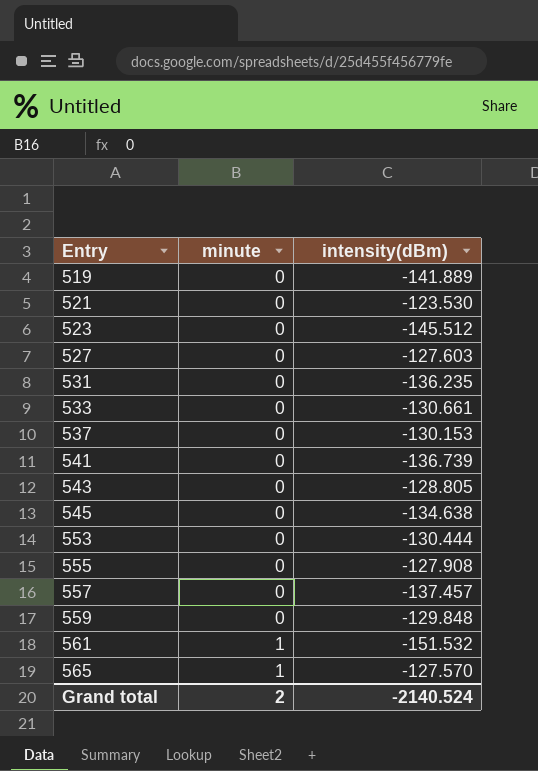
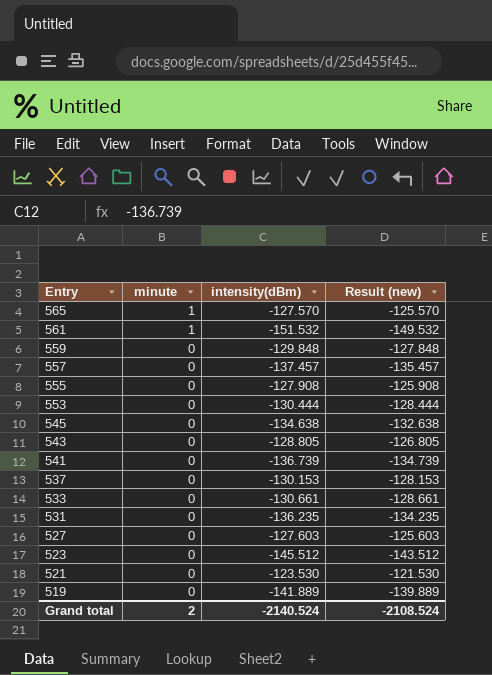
row order: Entry ascending -> Entry descending
column Result (new) | formula: none -> [intensity(dBm)] + 2

